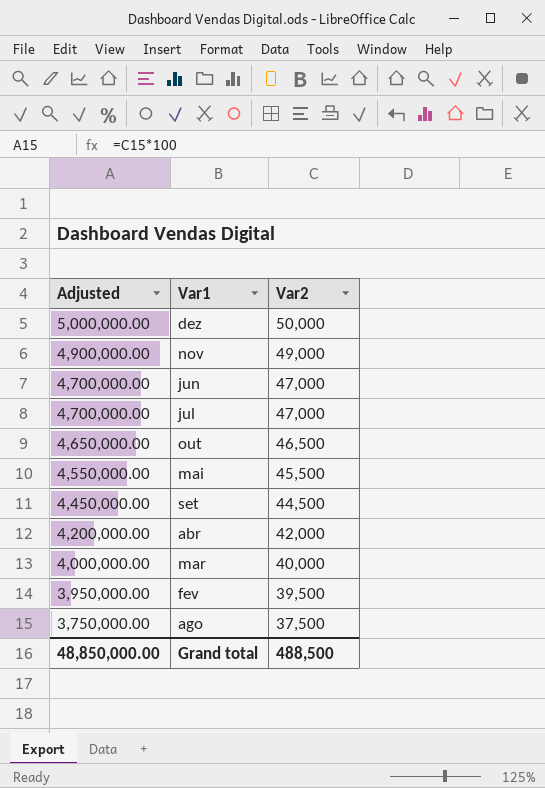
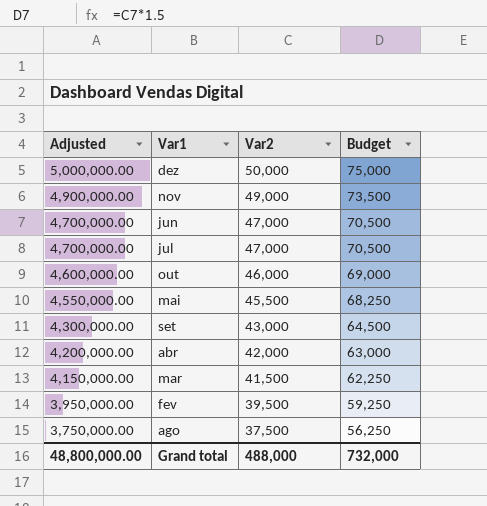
column Budget | formula: none -> [Var2] * 1.5
out | Adjusted: 4,650,000.00 -> 4,600,000.00
out | Var2: 46,500 -> 46,000
set | Adjusted: 4,450,000.00 -> 4,300,000.00
set | Var2: 44,500 -> 43,000
mar | Adjusted: 4,000,000.00 -> 4,150,000.00
mar | Var2: 40,000 -> 41,500
Grand total | Adjusted: 48,850,000.00 -> 48,800,000.00
Grand total | Var2: 488,500 -> 488,000

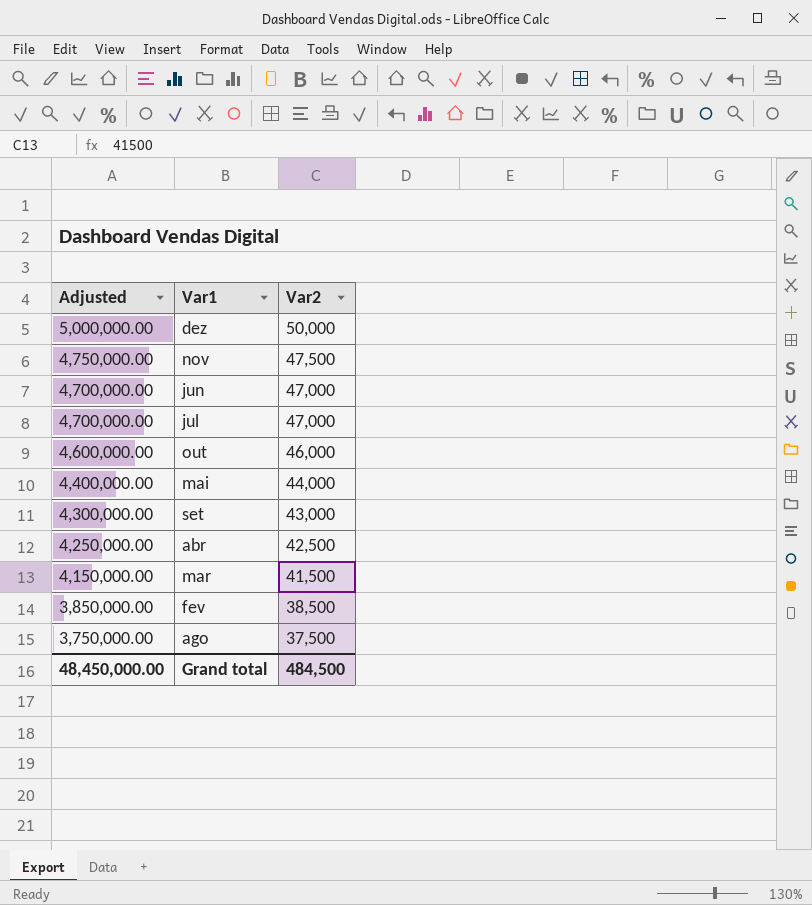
column Budget | formula: [Var2] * 1.5 -> none
nov | Adjusted: 4,900,000.00 -> 4,750,000.00
nov | Var2: 49,000 -> 47,500
mai | Adjusted: 4,550,000.00 -> 4,400,000.00
mai | Var2: 45,500 -> 44,000
abr | Adjusted: 4,200,000.00 -> 4,250,000.00
abr | Var2: 42,000 -> 42,500
fev | Adjusted: 3,950,000.00 -> 3,850,000.00
fev | Var2: 39,500 -> 38,500
Grand total | Adjusted: 48,800,000.00 -> 48,450,000.00
Grand total | Var2: 488,000 -> 484,500

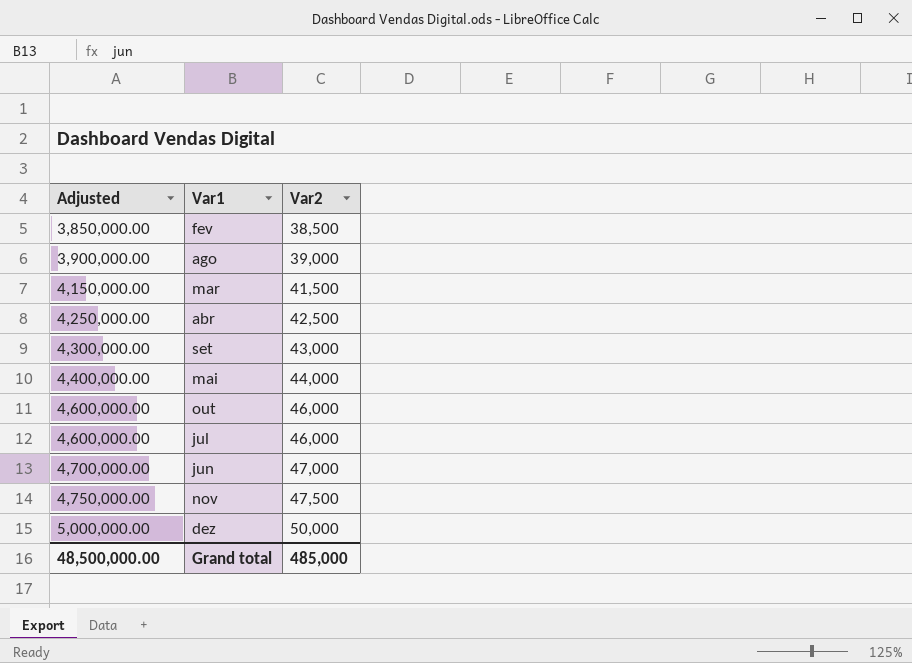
row order: Adjusted descending -> Adjusted ascending
ago | Adjusted: 3,750,000.00 -> 3,900,000.00
ago | Var2: 37,500 -> 39,000
jul | Adjusted: 4,700,000.00 -> 4,600,000.00
jul | Var2: 47,000 -> 46,000
Grand total | Adjusted: 48,450,000.00 -> 48,500,000.00
Grand total | Var2: 484,500 -> 485,000

